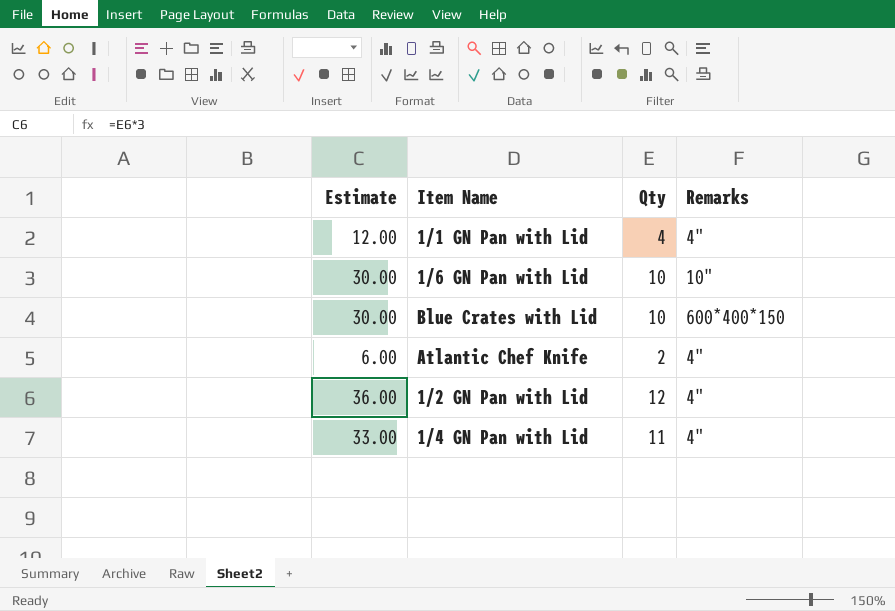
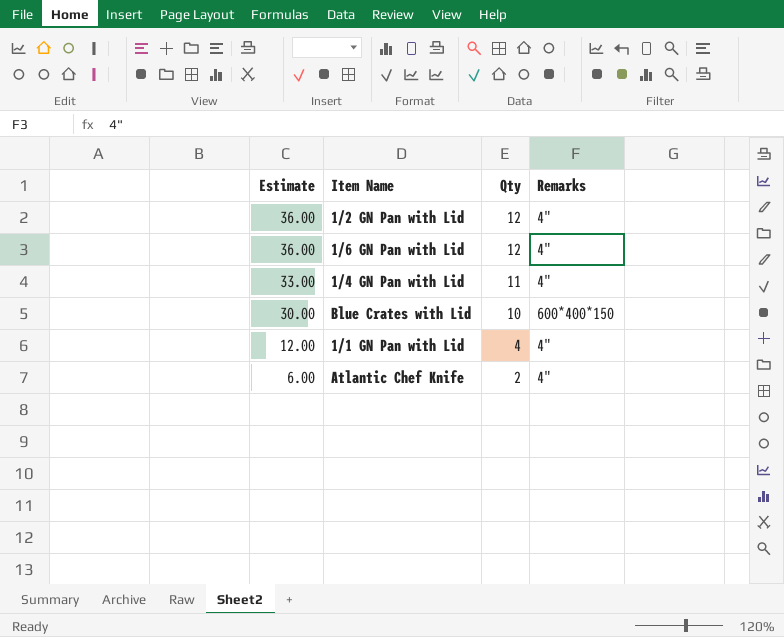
row order: none -> Estimate descending
1/6 GN Pan with Lid | Estimate: 30.00 -> 36.00
1/6 GN Pan with Lid | Qty: 10 -> 12
1/6 GN Pan with Lid | Remarks: 10" -> 4"

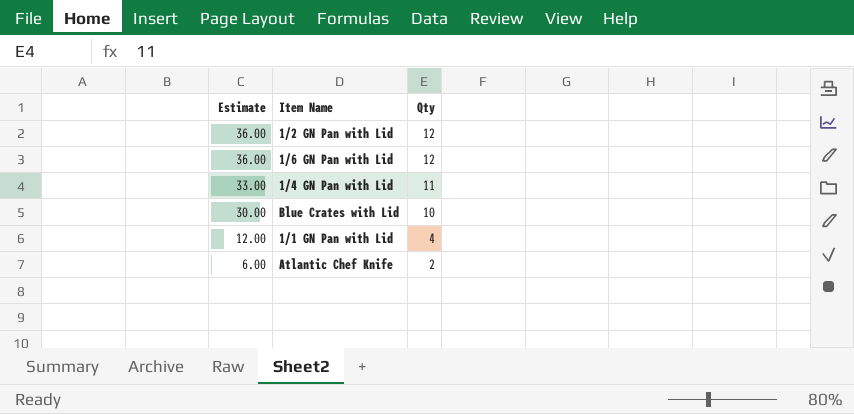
column Remarks | position: 4 -> none

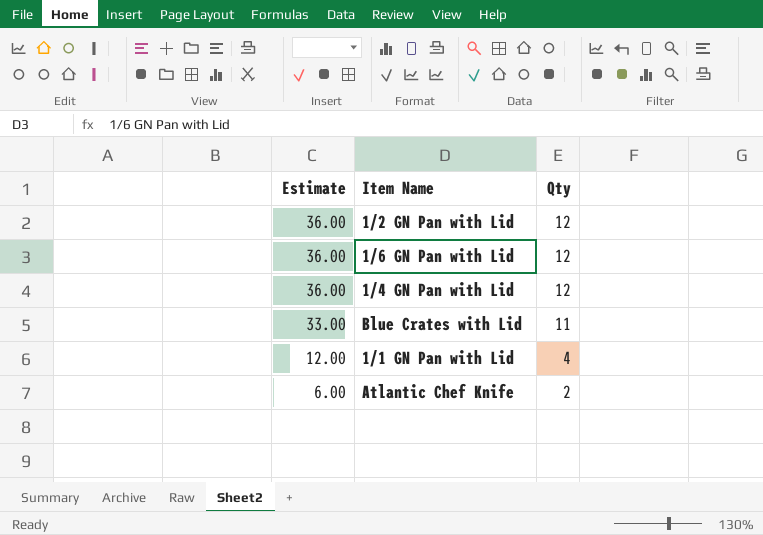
1/4 GN Pan with Lid | Estimate: 33.00 -> 36.00
1/4 GN Pan with Lid | Qty: 11 -> 12
Blue Crates with Lid | Estimate: 30.00 -> 33.00
Blue Crates with Lid | Qty: 10 -> 11

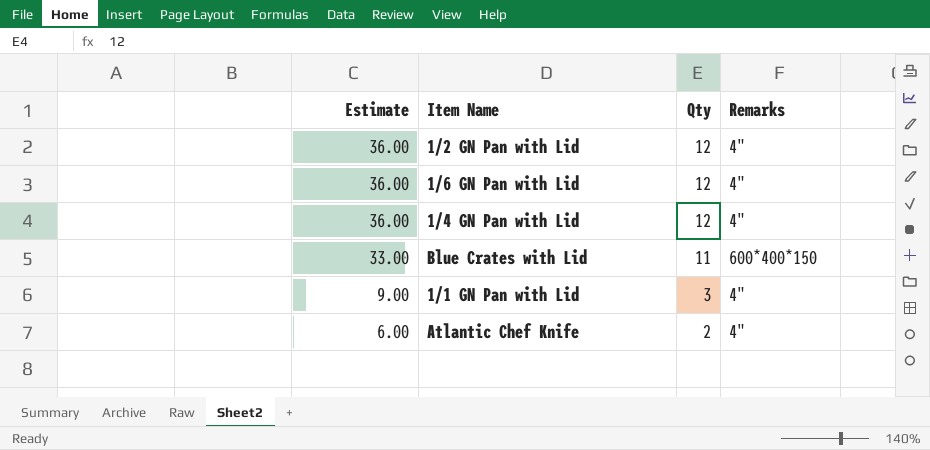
column Remarks | position: none -> 4
1/1 GN Pan with Lid | Estimate: 12.00 -> 9.00
1/1 GN Pan with Lid | Qty: 4 -> 3

